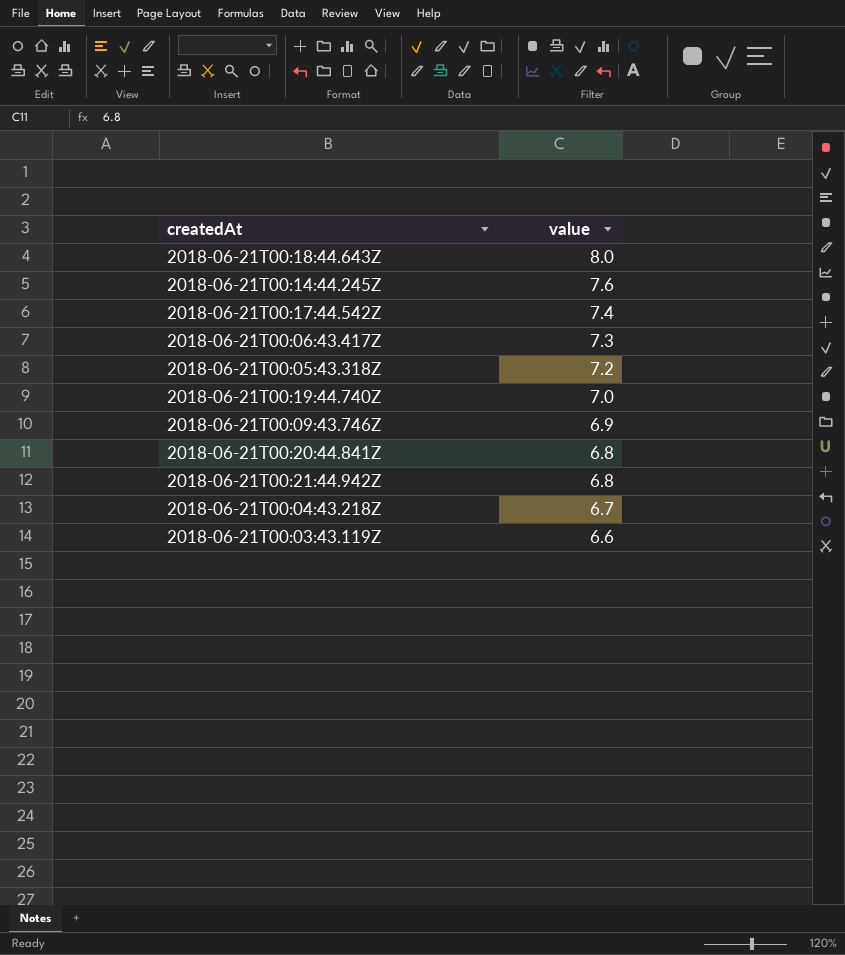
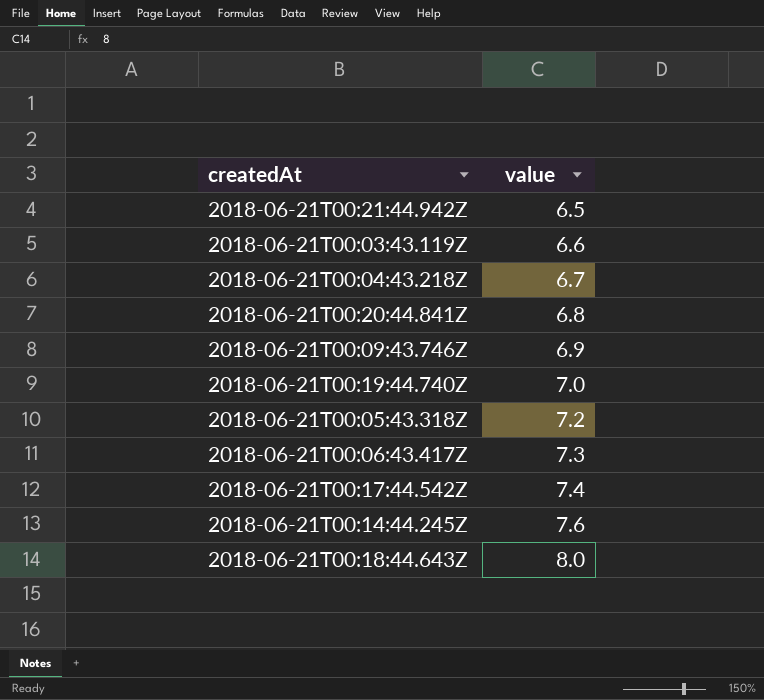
row order: value descending -> value ascending
2018-06-21T00:21:44.942Z | value: 6.8 -> 6.5

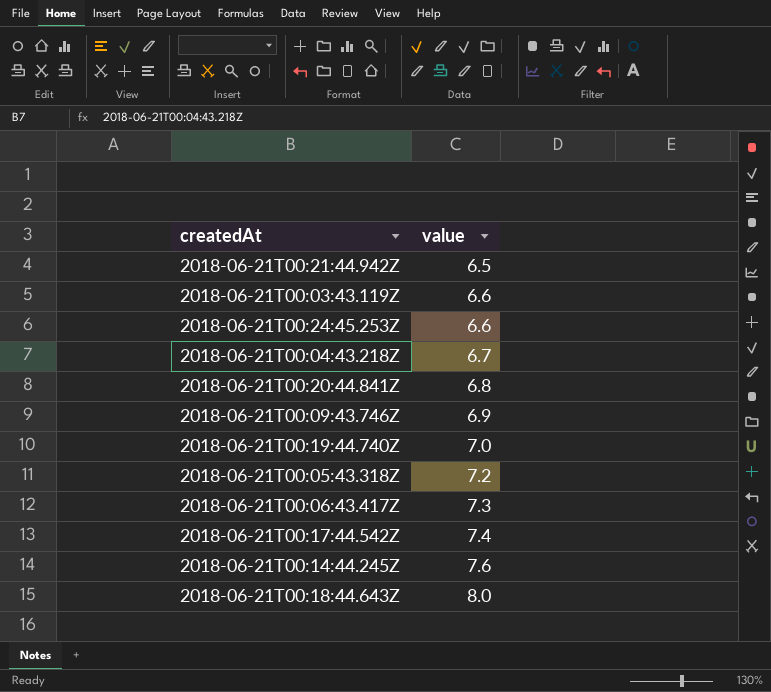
row 2018-06-21T00:24:45.253Z: none -> 6.6

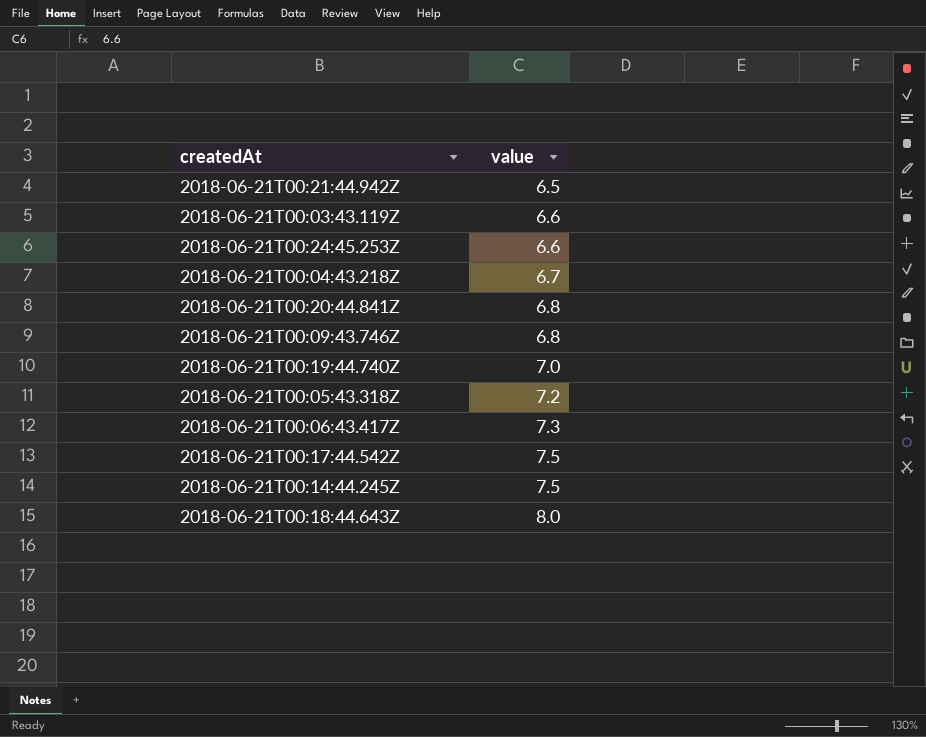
2018-06-21T00:09:43.746Z | value: 6.9 -> 6.8
2018-06-21T00:17:44.542Z | value: 7.4 -> 7.5
2018-06-21T00:14:44.245Z | value: 7.6 -> 7.5

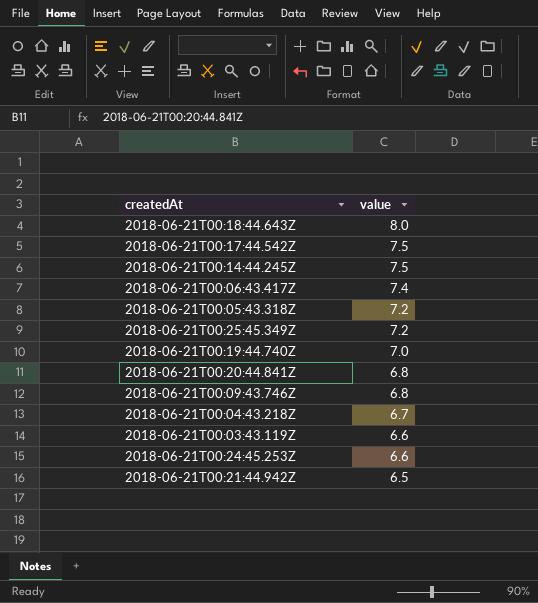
row order: value ascending -> value descending
2018-06-21T00:06:43.417Z | value: 7.3 -> 7.4
row 2018-06-21T00:25:45.349Z: none -> 7.2

